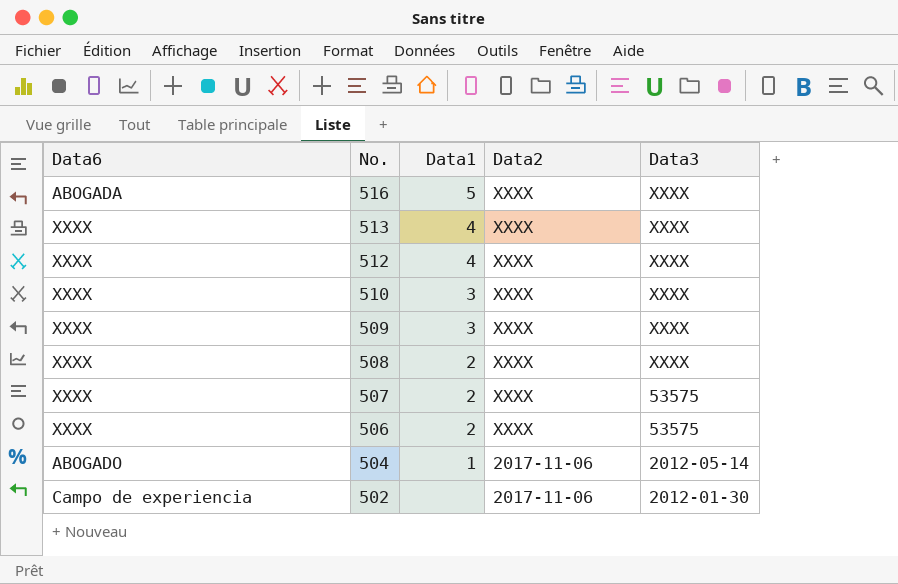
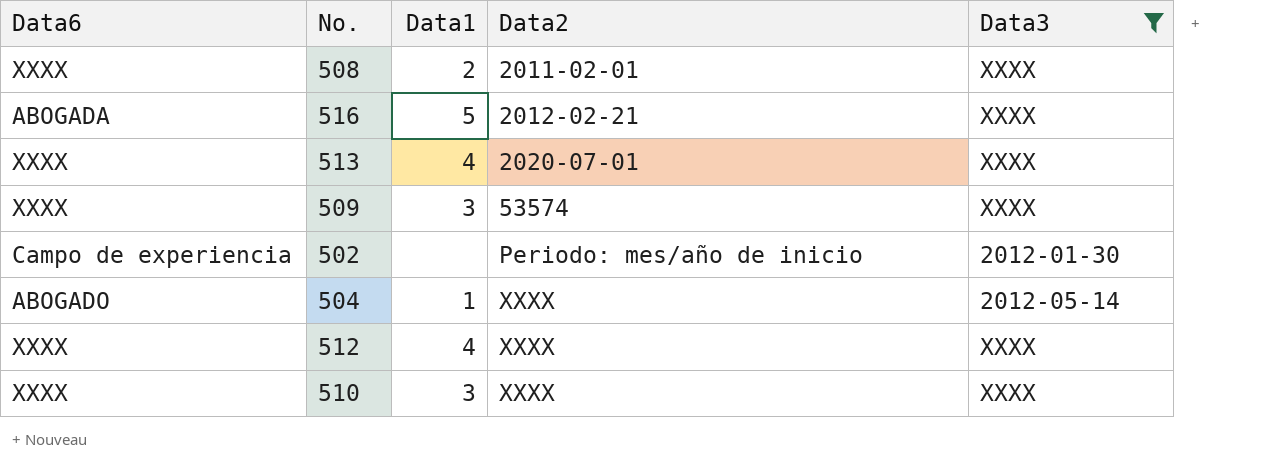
filter: none -> Data3 != 53575
row order: No. descending -> Data2 ascending
508 | Data2: XXXX -> 2011-02-01
516 | Data2: XXXX -> 2012-02-21
513 | Data2: XXXX -> 2020-07-01
509 | Data2: XXXX -> 53574
502 | Data2: 2017-11-06 -> Periodo: mes/año de inicio
504 | Data2: 2017-11-06 -> XXXX

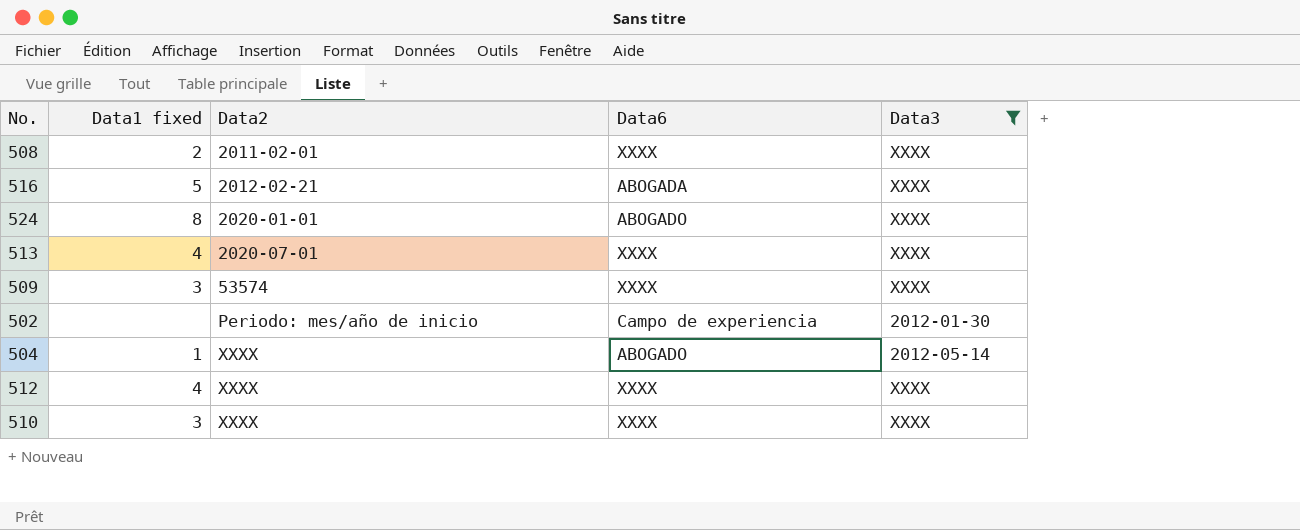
column name: Data1 -> Data1 fixed
column Data6 | position: 1 -> 4
row 524: none -> 8 | 2020-01-01 | ABOGADO | XXXX

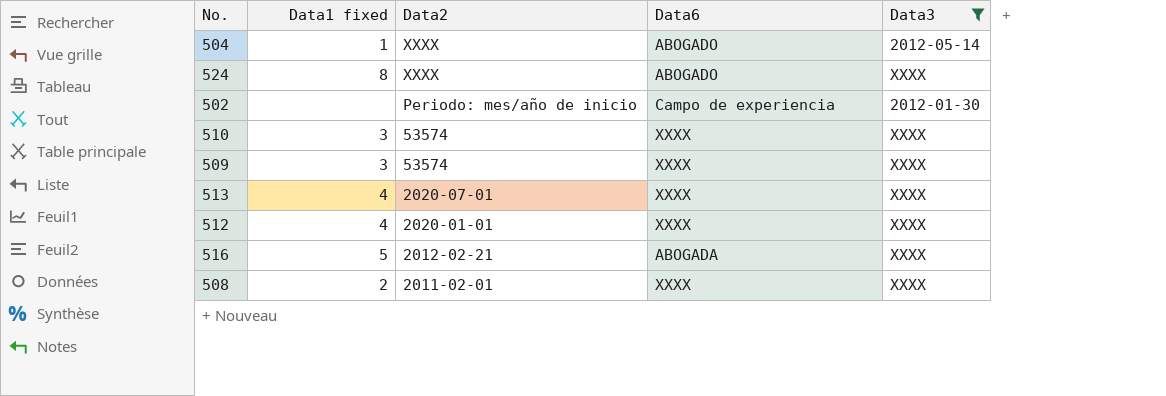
row order: Data2 ascending -> Data2 descending
524 | Data2: 2020-01-01 -> XXXX
510 | Data2: XXXX -> 53574
512 | Data2: XXXX -> 2020-01-01

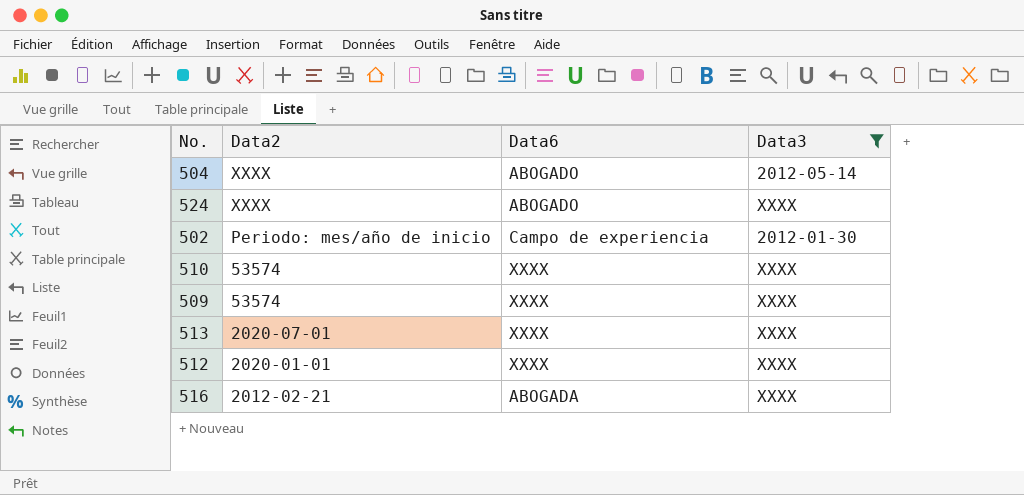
column Data1 fixed | position: 2 -> none
row 508: 2 | 2011-02-01 | XXXX | XXXX -> none

